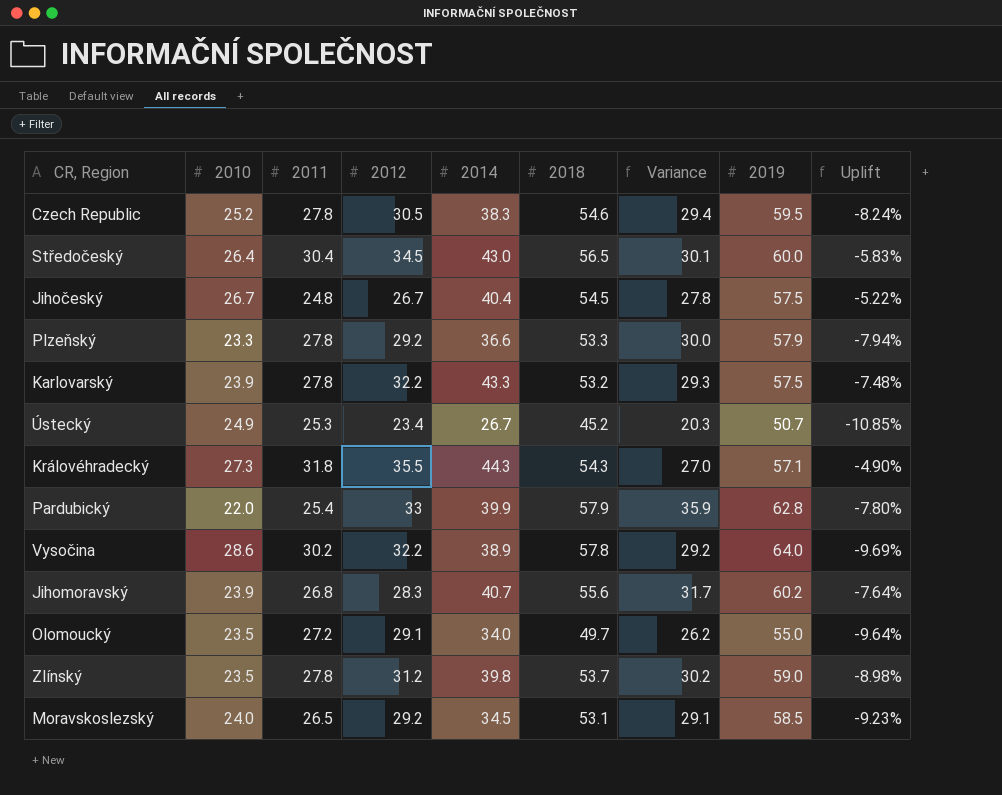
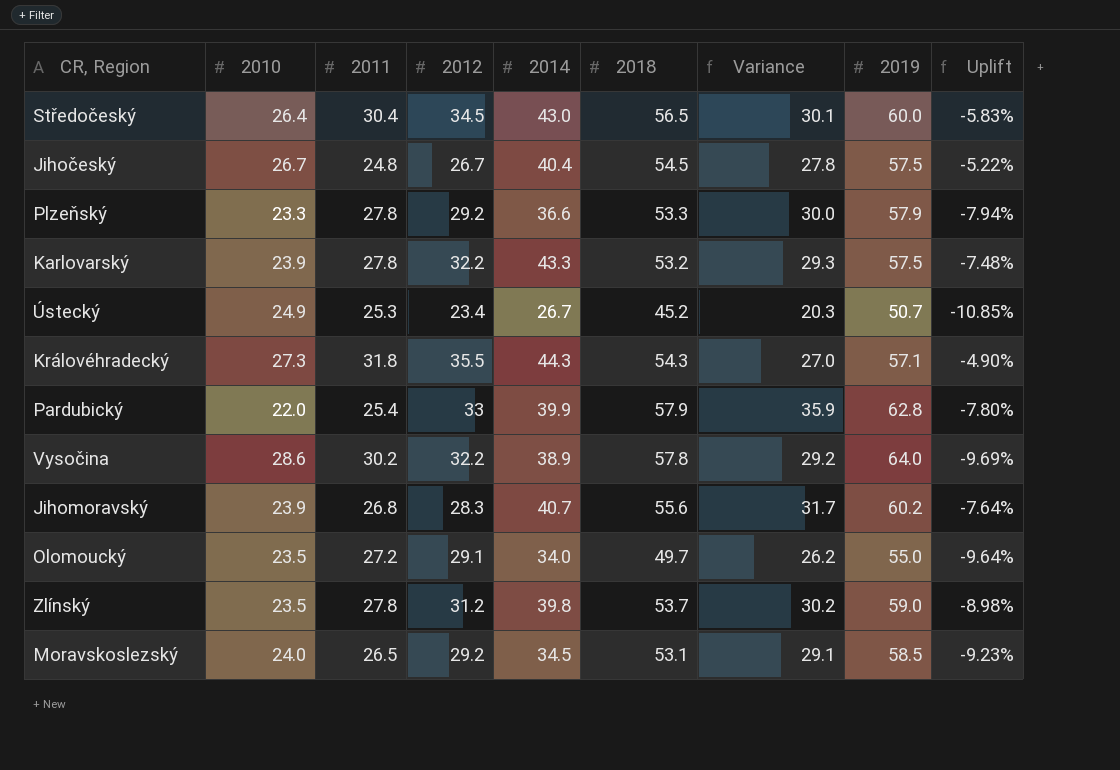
row Czech Republic: 25.2 | 27.8 | 30.5 | 38.3 | 54.6 | 29.4 | 59.5 | -8.24% -> none

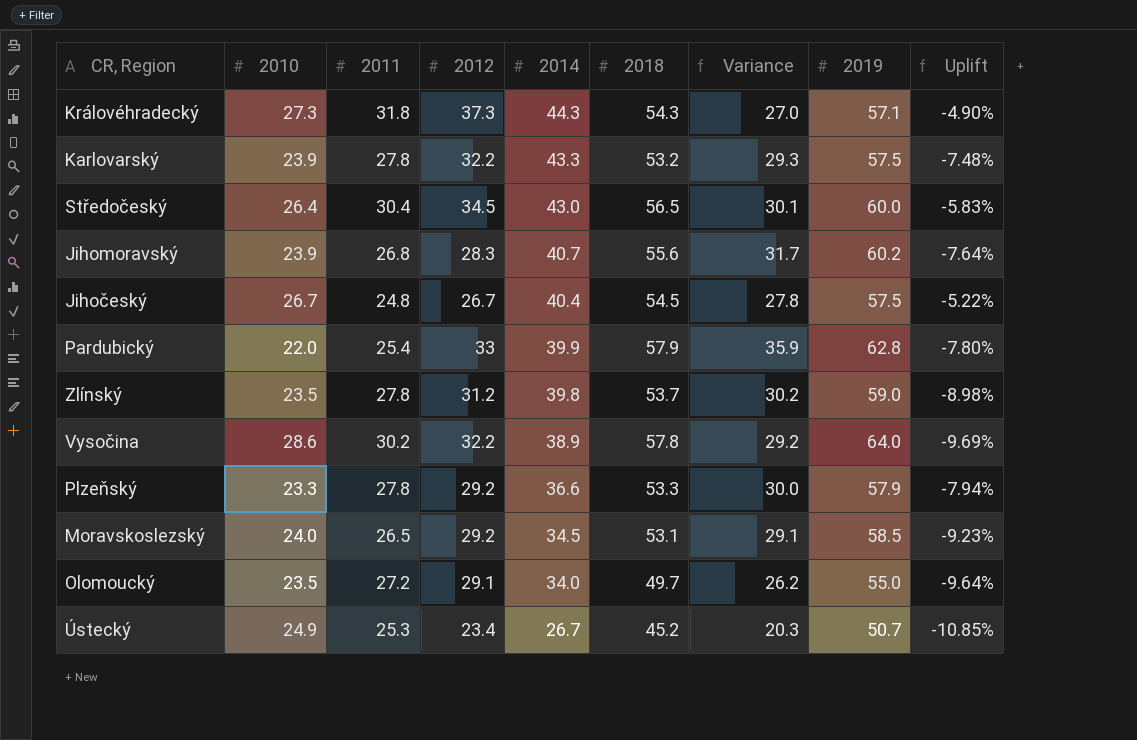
row order: none -> 2014 descending
Královéhradecký | 2012: 35.5 -> 37.3

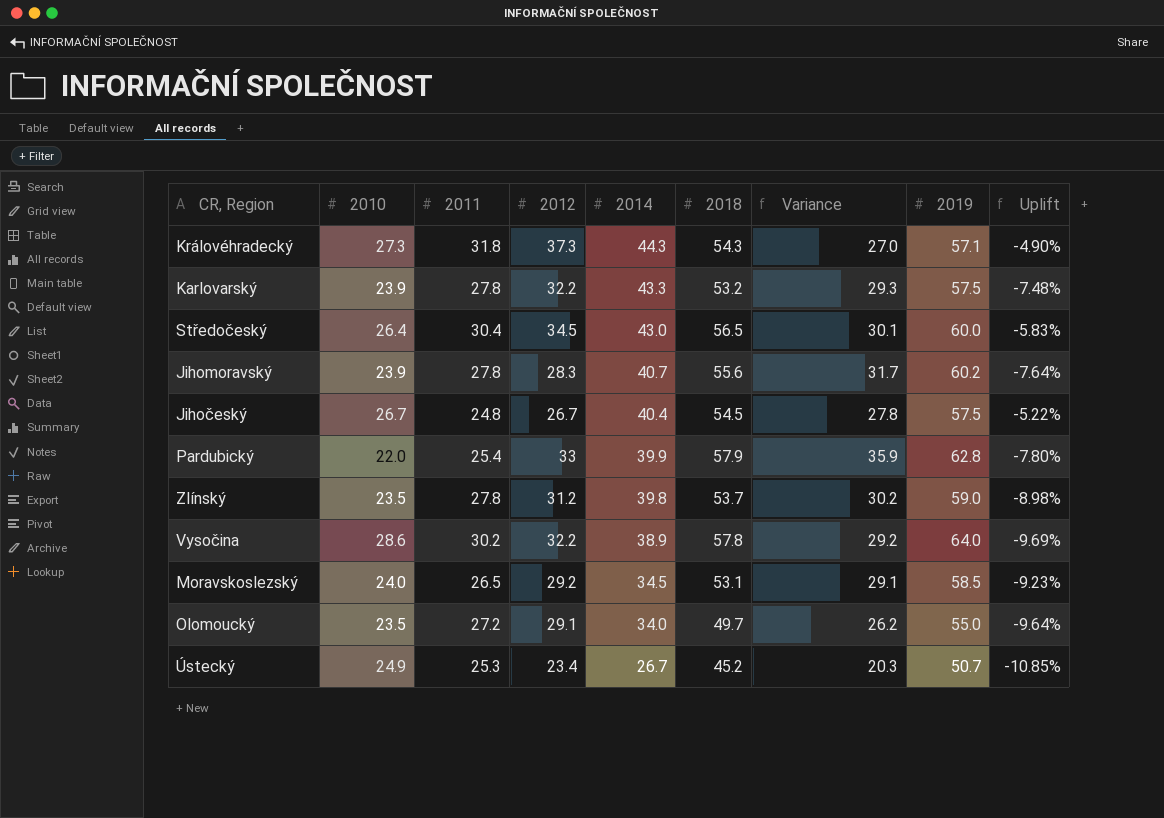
row Plzeňský: 23.3 | 27.8 | 29.2 | 36.6 | 53.3 | 30.0 | 57.9 | -7.94% -> none
Jihomoravský | 2011: 26.8 -> 27.8

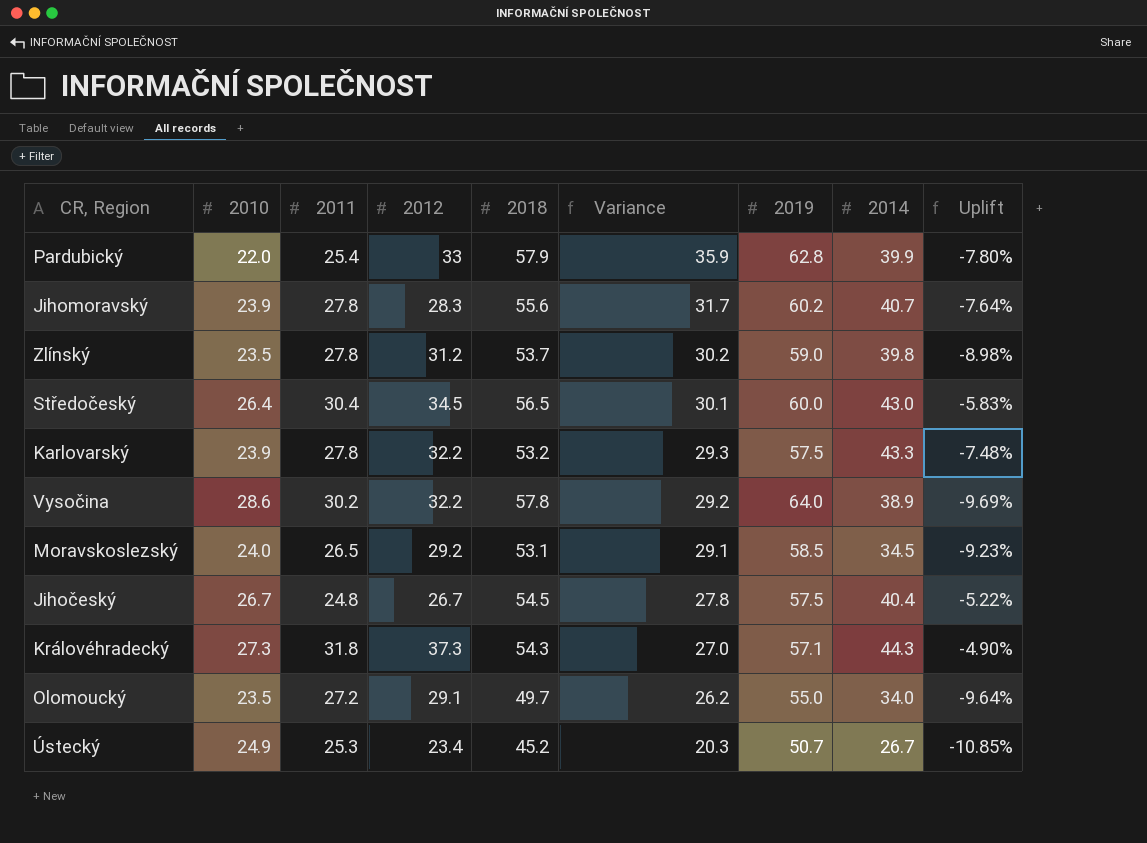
row order: 2014 descending -> Variance descending
column 2014 | position: 5 -> 8

